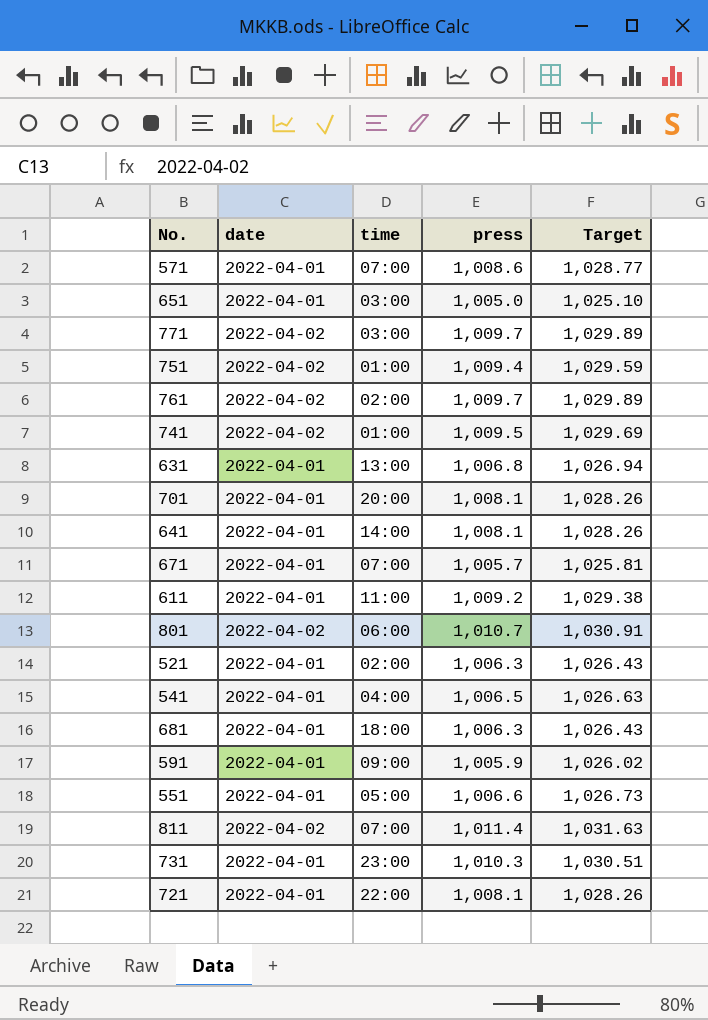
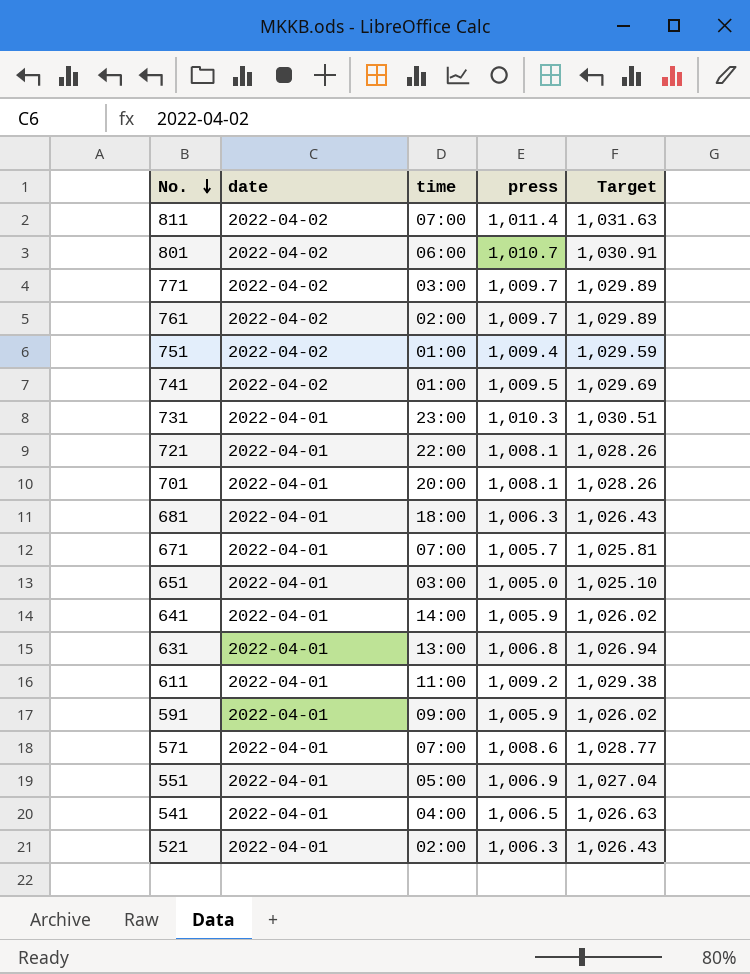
row order: none -> No. descending
641 | press: 1,008.1 -> 1,005.9
641 | Target: 1,028.26 -> 1,026.02
551 | press: 1,006.6 -> 1,006.9
551 | Target: 1,026.73 -> 1,027.04

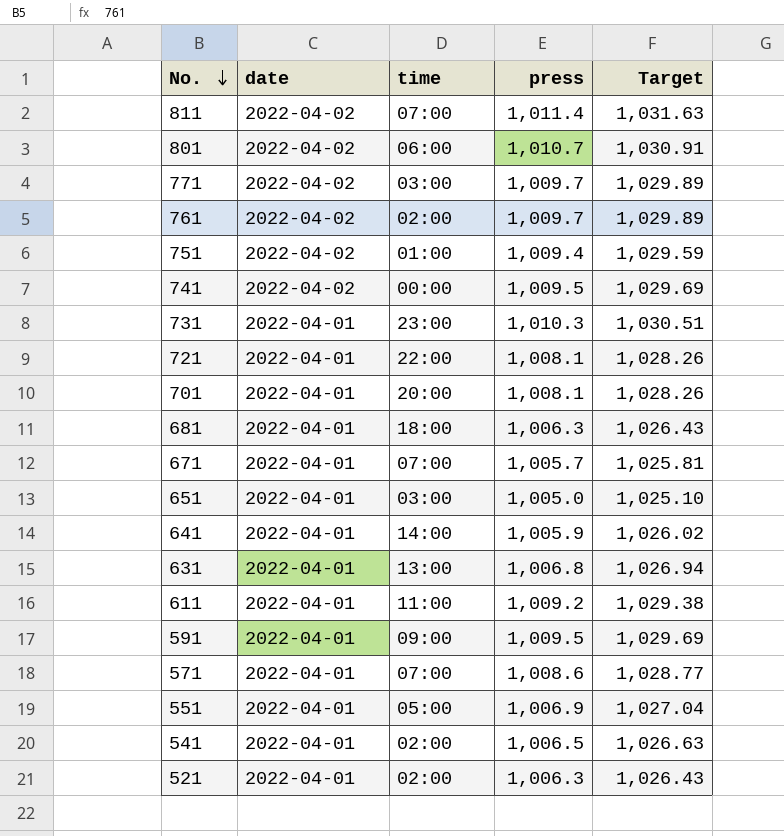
741 | time: 01:00 -> 00:00
591 | press: 1,005.9 -> 1,009.5
591 | Target: 1,026.02 -> 1,029.69
541 | time: 04:00 -> 02:00

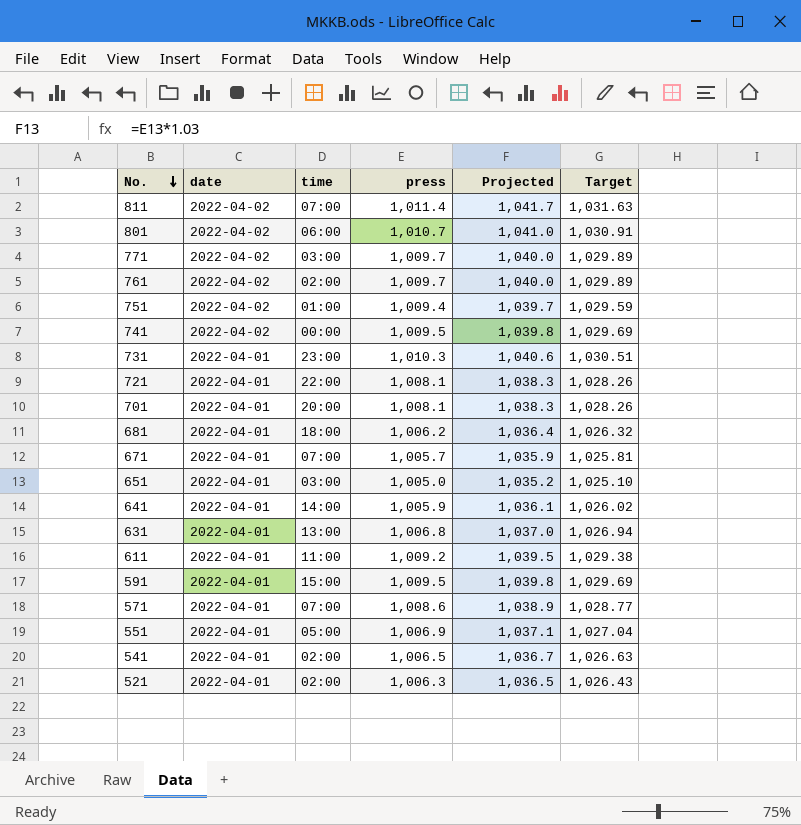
column Projected | formula: none -> [press] * 1.03
681 | press: 1,006.3 -> 1,006.2
681 | Target: 1,026.43 -> 1,026.32
591 | time: 09:00 -> 15:00

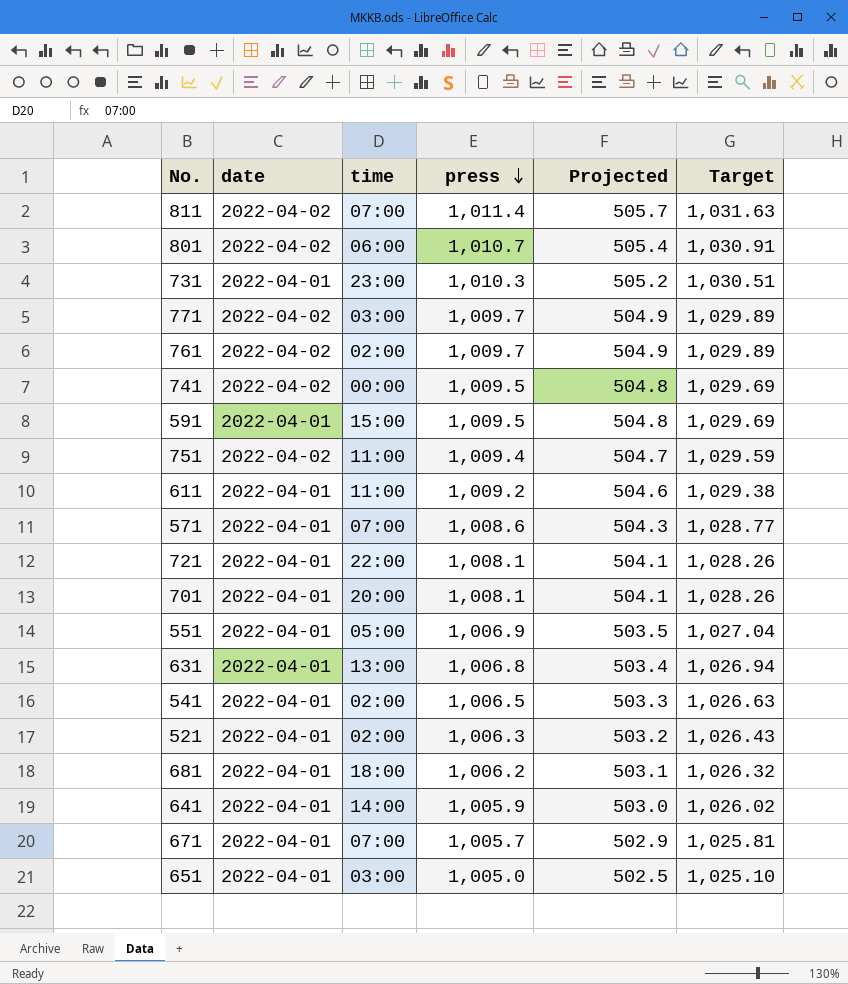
row order: No. descending -> press descending
column Projected | formula: [press] * 1.03 -> [press] * 0.5
751 | time: 01:00 -> 11:00

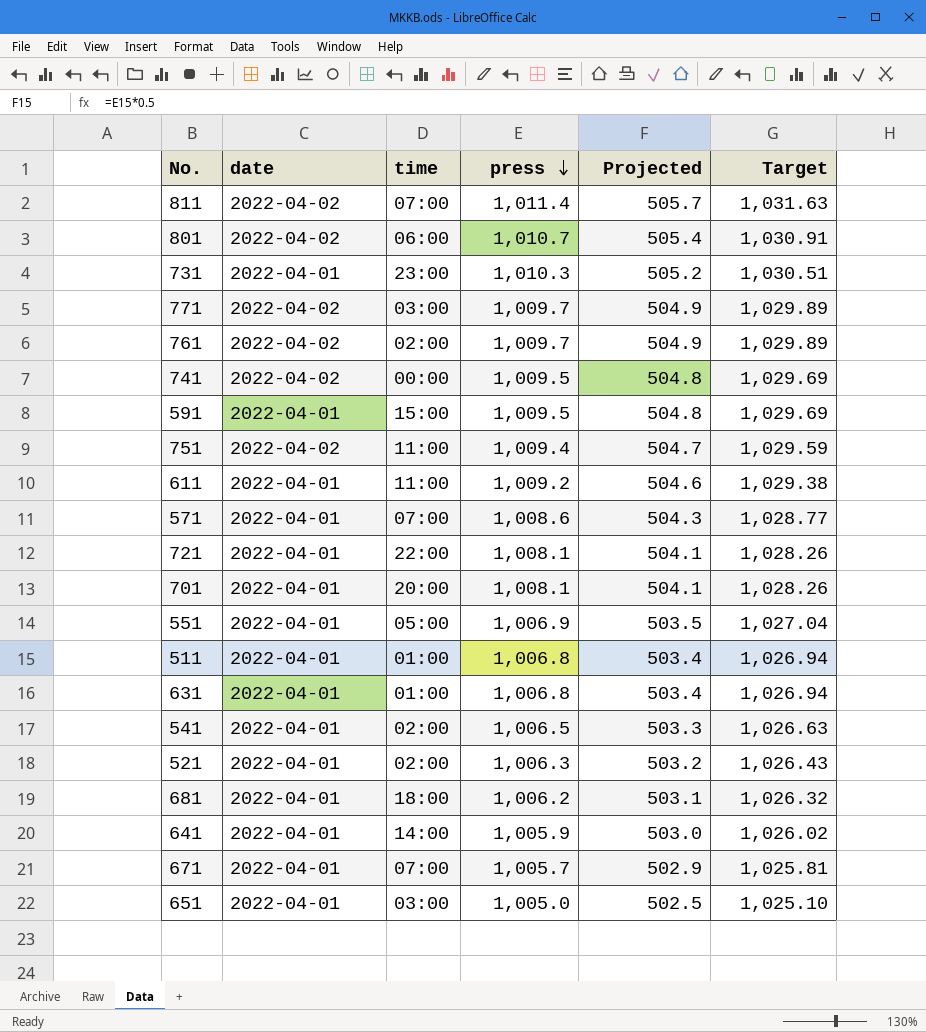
row 511: none -> 2022-04-01 | 01:00 | 1,006.8 | 503.4 | 1,026.94
631 | time: 13:00 -> 01:00

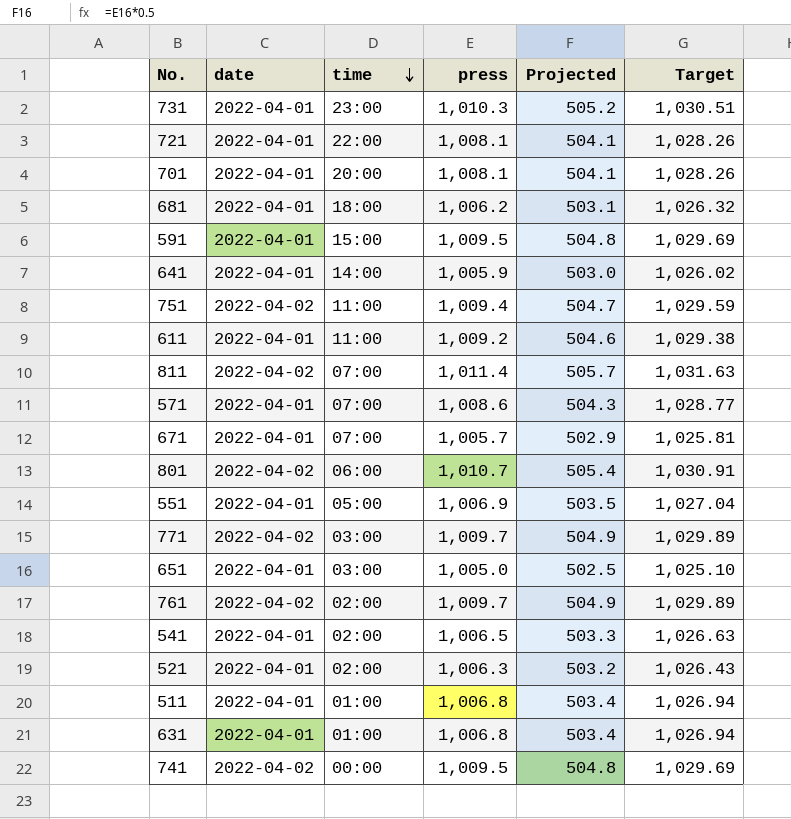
row order: press descending -> time descending

